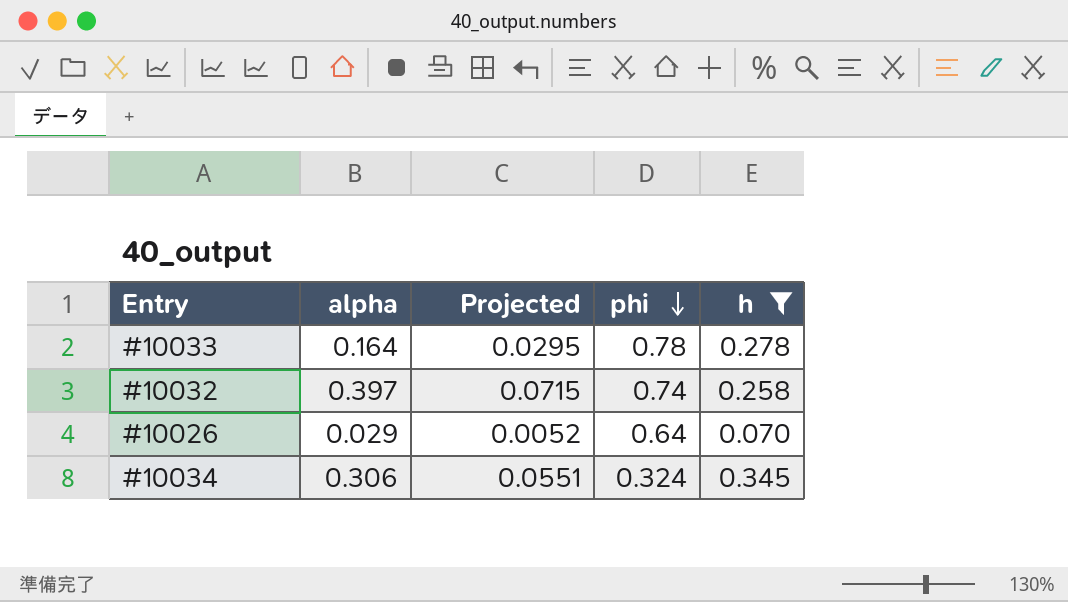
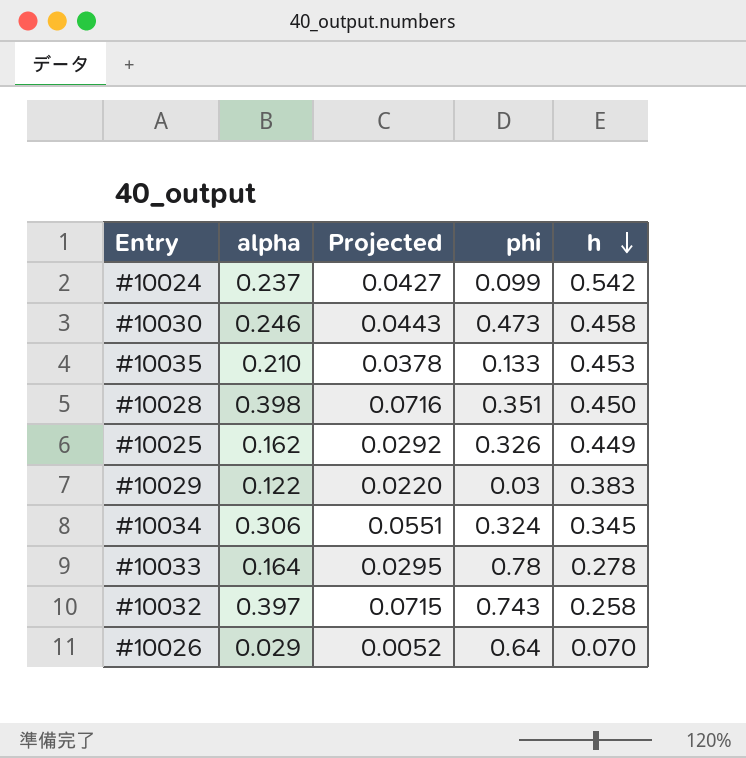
filter: h <= 0.345 -> none
row order: phi descending -> h descending
#10032 | phi: 0.74 -> 0.743

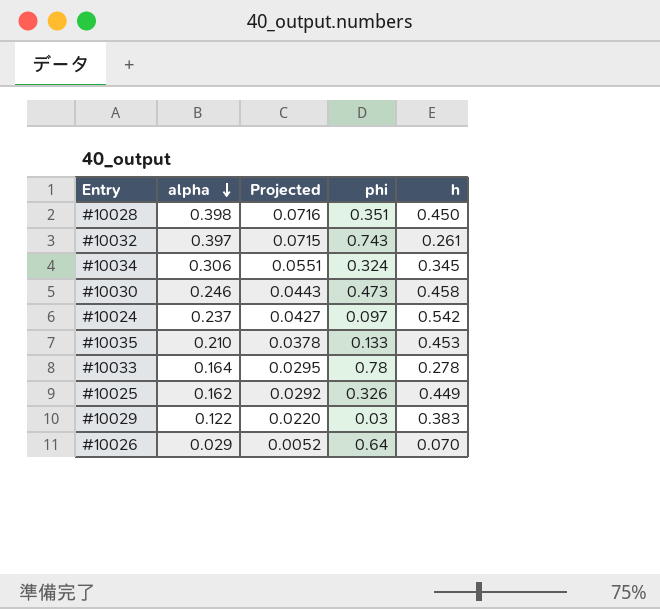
row order: h descending -> alpha descending
#10032 | h: 0.258 -> 0.261
#10024 | phi: 0.099 -> 0.097

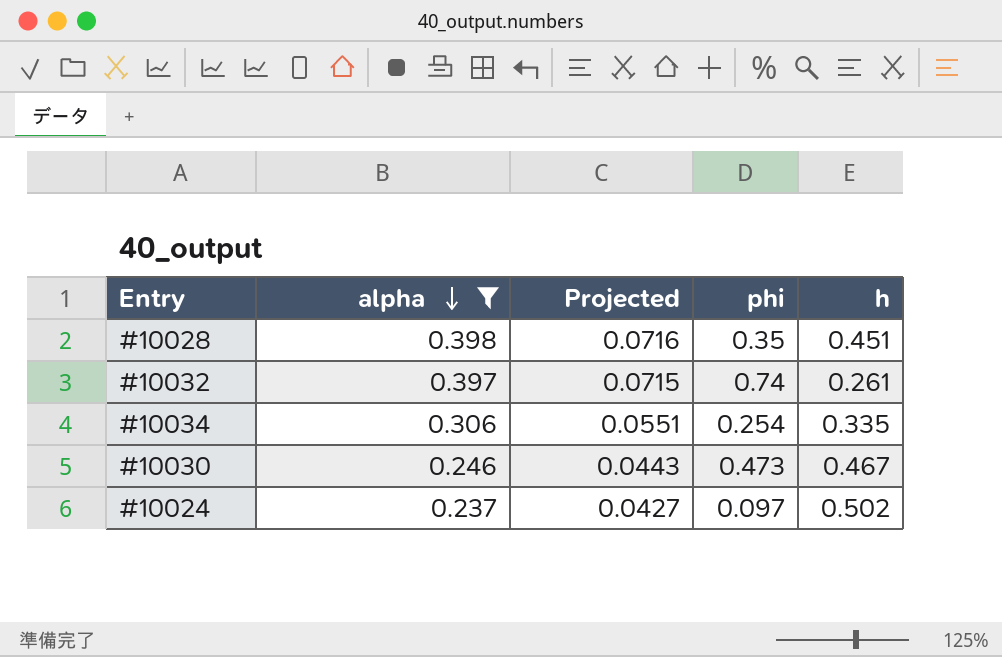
filter: none -> alpha >= 0.237
#10028 | phi: 0.351 -> 0.35
#10028 | h: 0.450 -> 0.451
#10032 | phi: 0.743 -> 0.74
#10034 | phi: 0.324 -> 0.254
#10034 | h: 0.345 -> 0.335
#10030 | h: 0.458 -> 0.467
#10024 | h: 0.542 -> 0.502

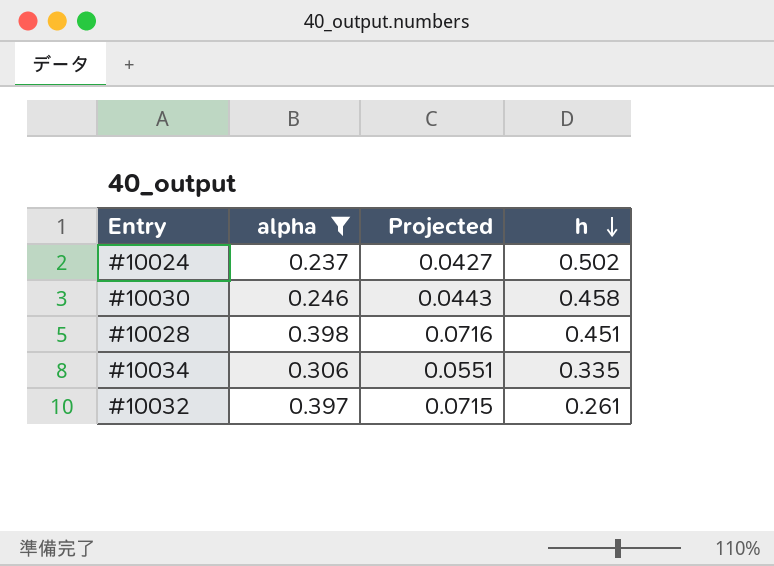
row order: alpha descending -> h descending
column phi | position: 4 -> none
#10030 | h: 0.467 -> 0.458

